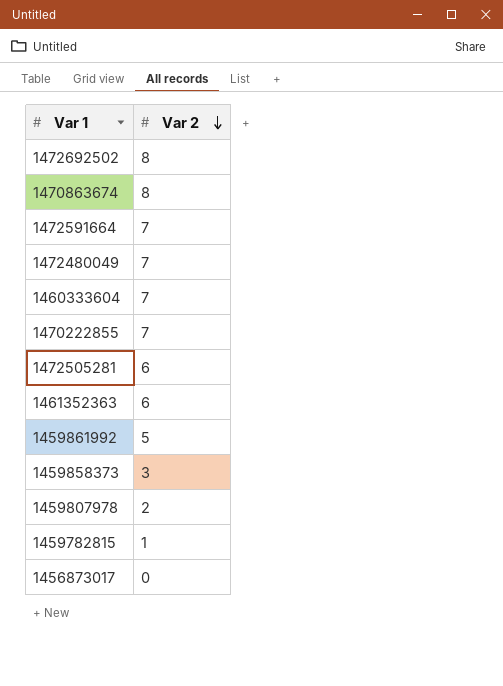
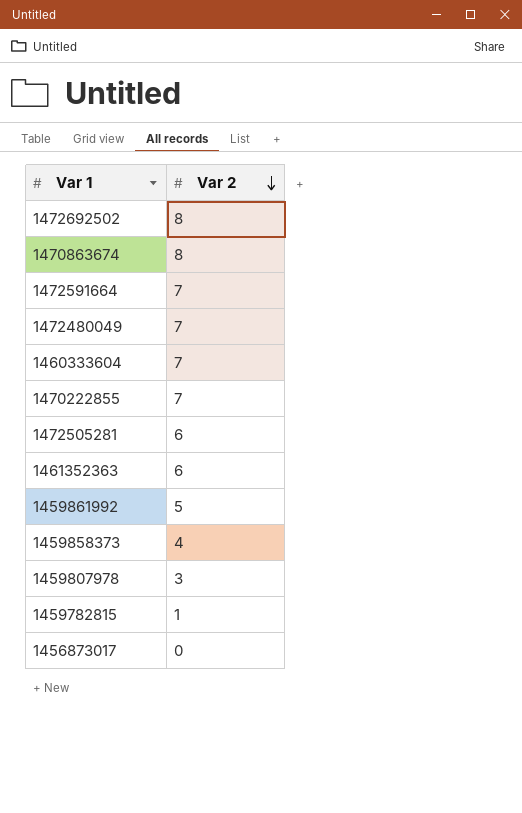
1459858373 | Var 2: 3 -> 4
1459807978 | Var 2: 2 -> 3

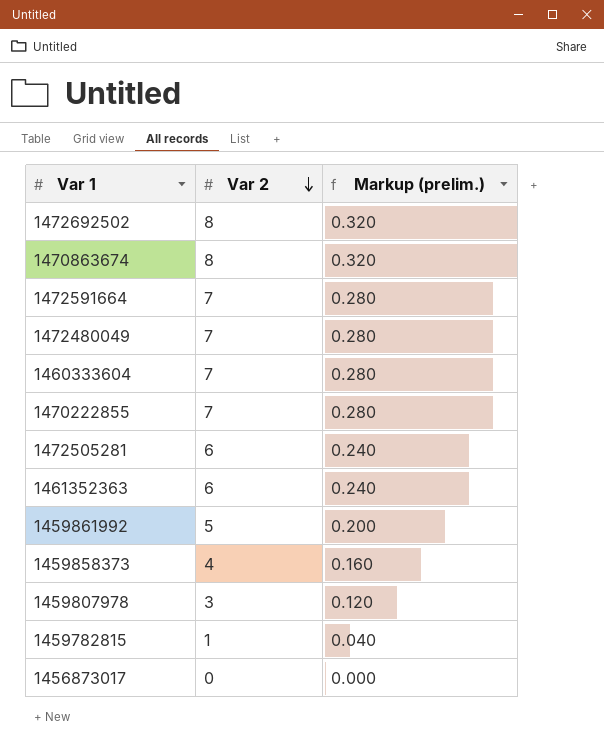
column Markup (prelim.) | formula: none -> [Var 2] * 0.04

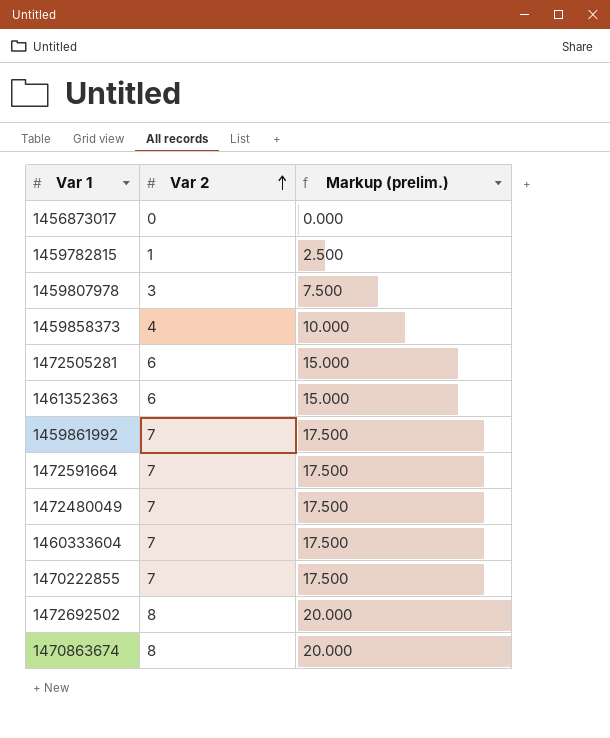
row order: Var 2 descending -> Var 2 ascending
column Markup (prelim.) | formula: [Var 2] * 0.04 -> [Var 2] * 2.5
1459861992 | Var 2: 5 -> 7

